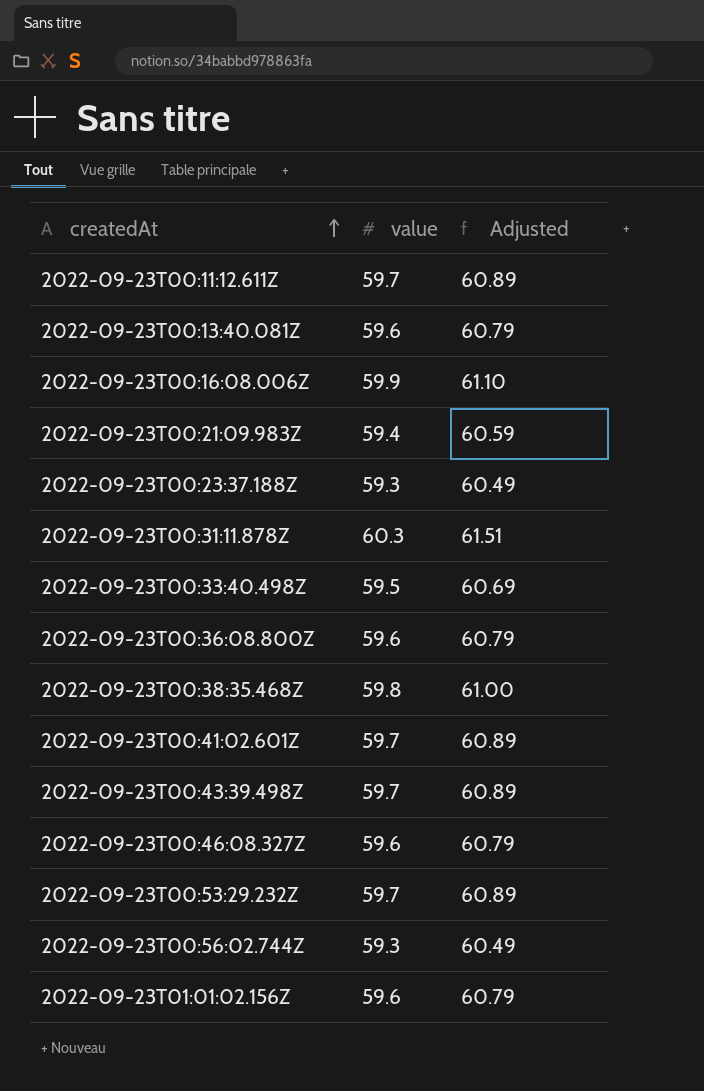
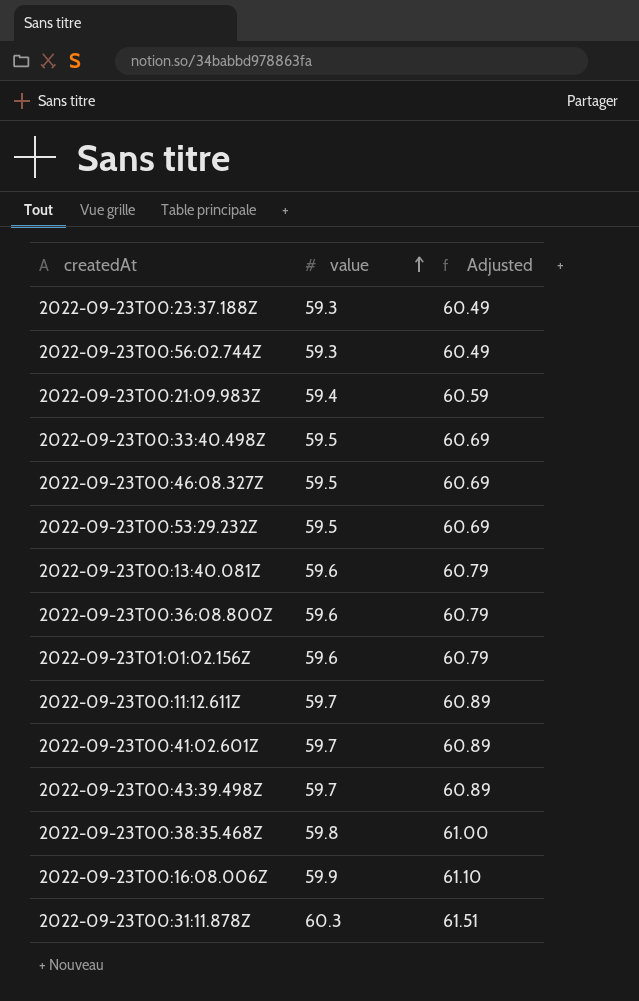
row order: createdAt ascending -> value ascending
2022-09-23T00:46:08.327Z | value: 59.6 -> 59.5
2022-09-23T00:46:08.327Z | Adjusted: 60.79 -> 60.69
2022-09-23T00:53:29.232Z | value: 59.7 -> 59.5
2022-09-23T00:53:29.232Z | Adjusted: 60.89 -> 60.69

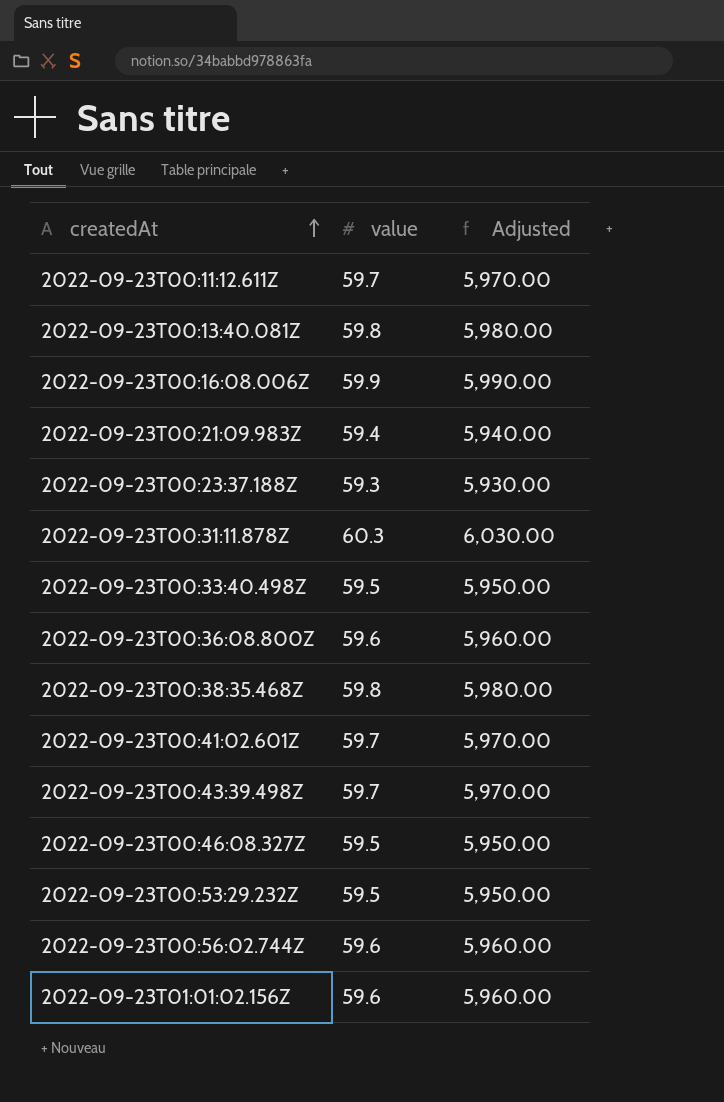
row order: value ascending -> createdAt ascending
column Adjusted | formula: [value] * 1.02 -> [value] * 100
2022-09-23T00:13:40.081Z | value: 59.6 -> 59.8
2022-09-23T00:56:02.744Z | value: 59.3 -> 59.6

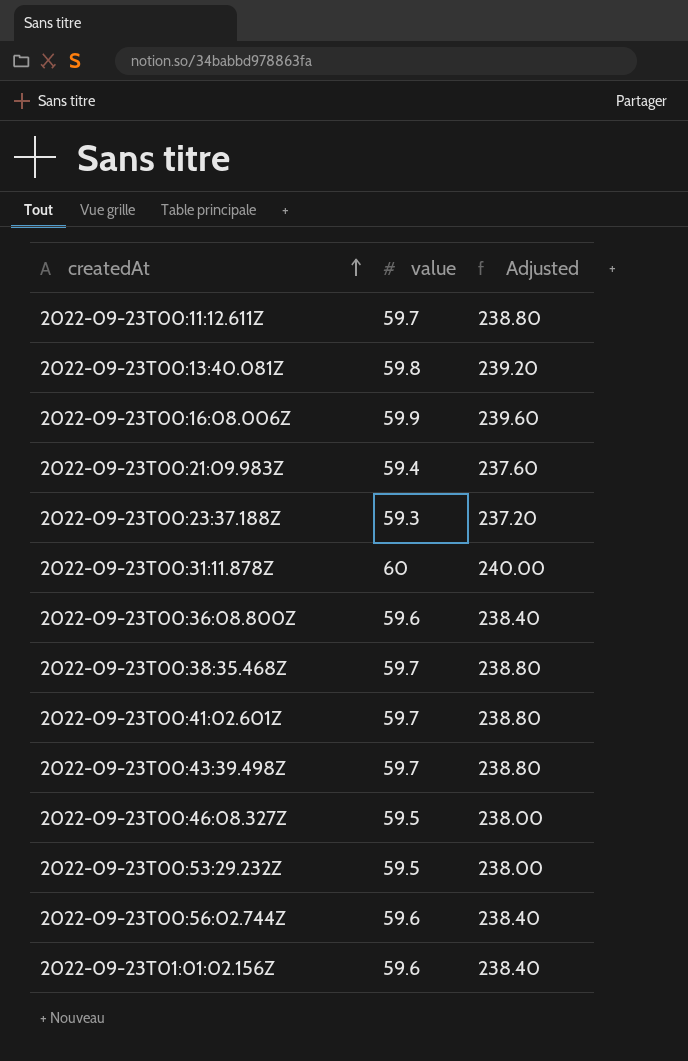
column Adjusted | formula: [value] * 100 -> [value] * 4
row 2022-09-23T00:33:40.498Z: 59.5 | 5,950.00 -> none
2022-09-23T00:31:11.878Z | value: 60.3 -> 60
2022-09-23T00:38:35.468Z | value: 59.8 -> 59.7

